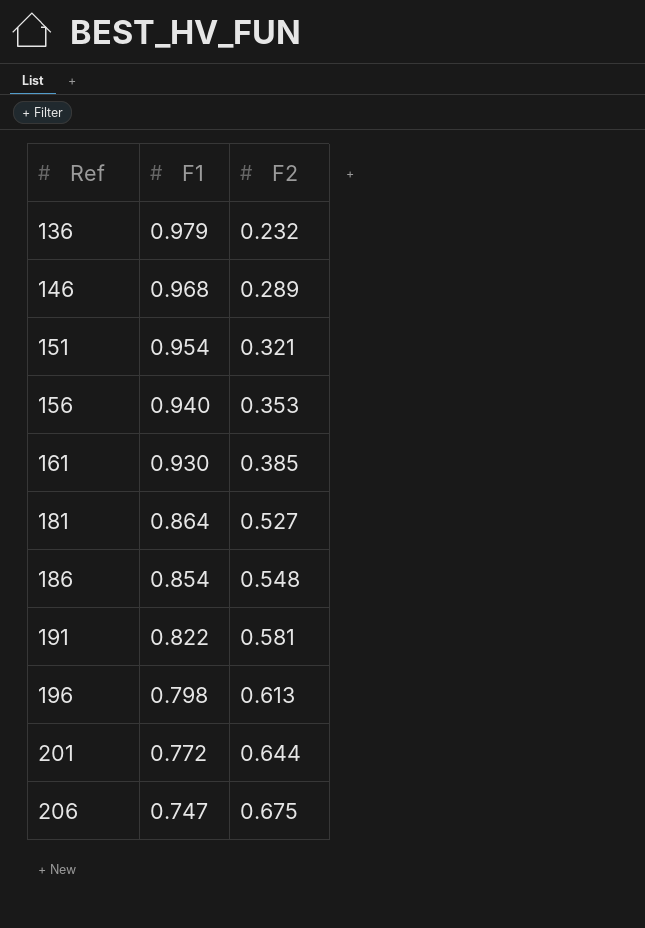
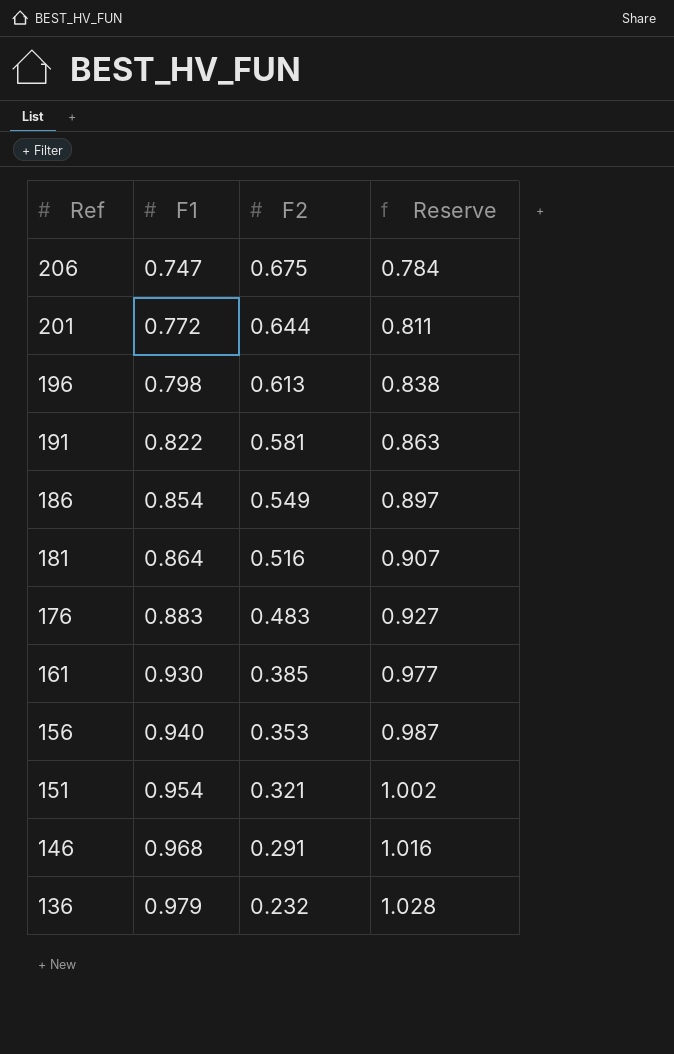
row order: Ref ascending -> Ref descending
column Reserve | formula: none -> [F1] * 1.05
186 | F2: 0.548 -> 0.549
181 | F2: 0.527 -> 0.516
row 176: none -> 0.883 | 0.483 | 0.927
146 | F2: 0.289 -> 0.291

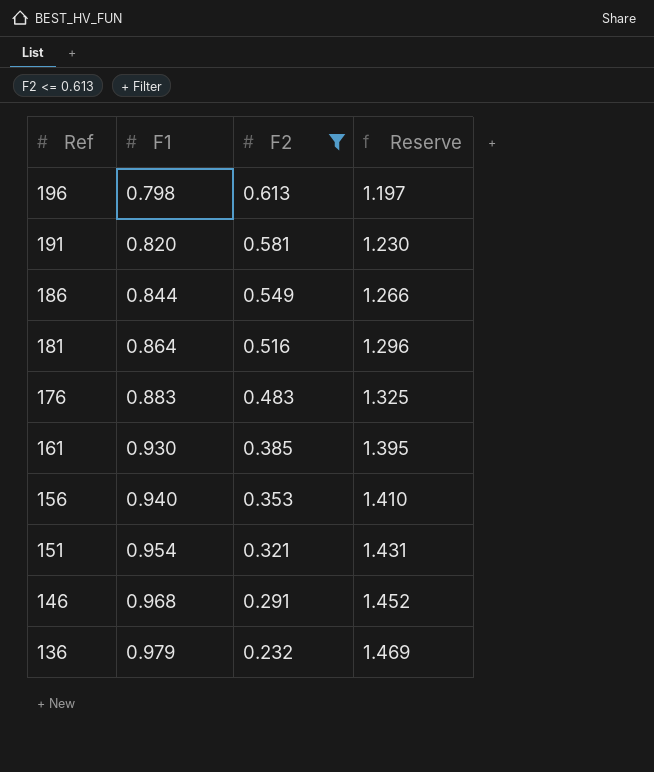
filter: none -> F2 <= 0.613
column Reserve | formula: [F1] * 1.05 -> [F1] * 1.5
191 | F1: 0.822 -> 0.820
186 | F1: 0.854 -> 0.844

